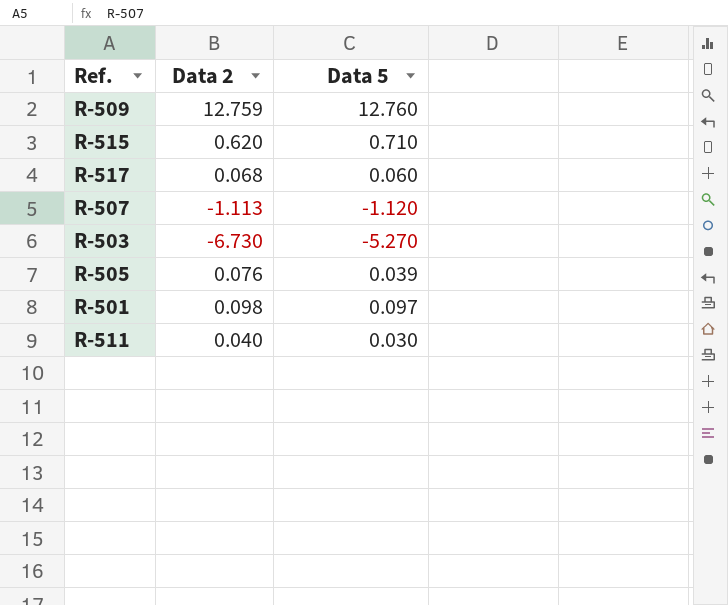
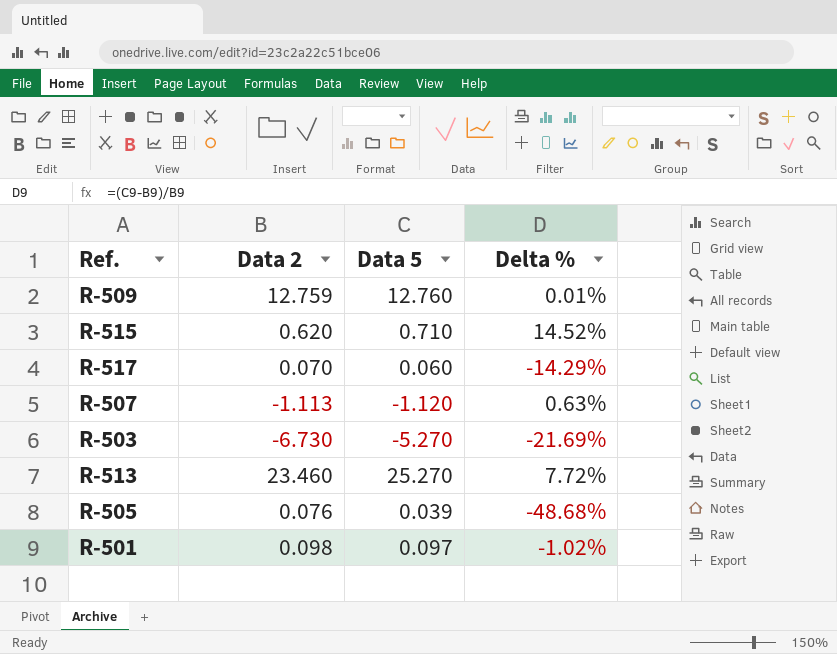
column Delta % | formula: none -> ([Data 5] - [Data 2]) / [Data 2]
row R-511: 0.040 | 0.030 -> none
R-517 | Data 2: 0.068 -> 0.070
row R-513: none -> 23.460 | 25.270 | 7.72%

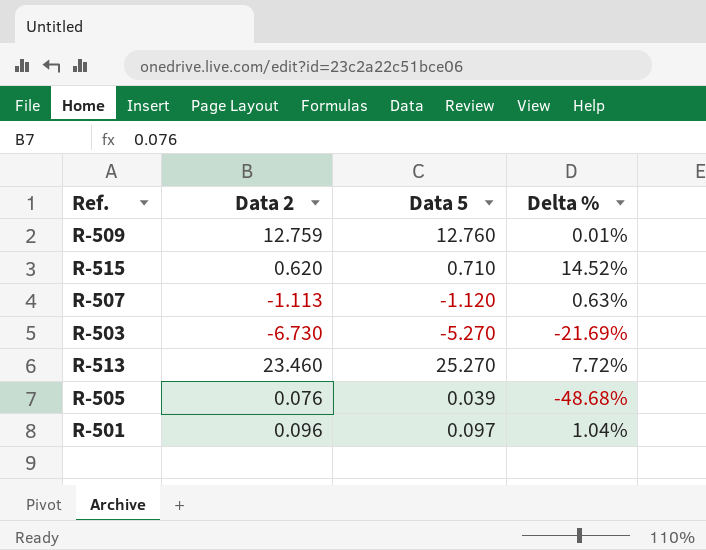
row R-517: 0.070 | 0.060 | -14.29% -> none
R-501 | Data 2: 0.098 -> 0.096
R-501 | Delta %: -1.02% -> 1.04%

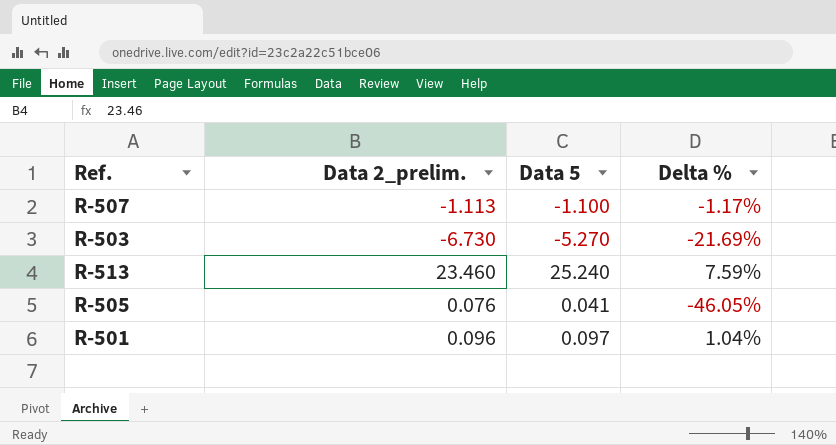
column name: Data 2 -> Data 2_prelim.
row R-509: 12.759 | 12.760 | 0.01% -> none
row R-515: 0.620 | 0.710 | 14.52% -> none
R-507 | Data 5: -1.120 -> -1.100
R-507 | Delta %: 0.63% -> -1.17%
R-513 | Data 5: 25.270 -> 25.240
R-513 | Delta %: 7.72% -> 7.59%
R-505 | Data 5: 0.039 -> 0.041
R-505 | Delta %: -48.68% -> -46.05%

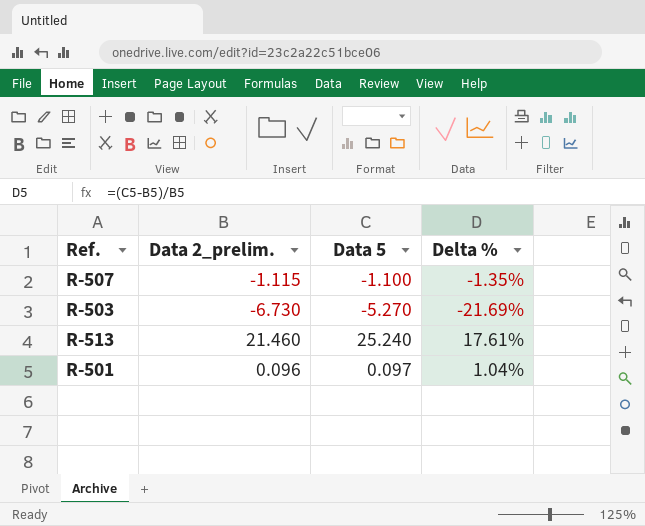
row R-505: 0.076 | 0.041 | -46.05% -> none
R-507 | Data 2_prelim.: -1.113 -> -1.115
R-507 | Delta %: -1.17% -> -1.35%
R-513 | Data 2_prelim.: 23.460 -> 21.460
R-513 | Delta %: 7.59% -> 17.61%

